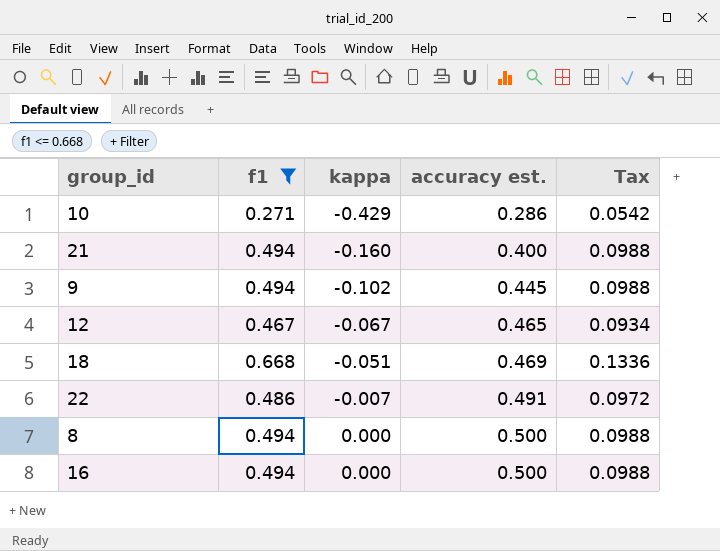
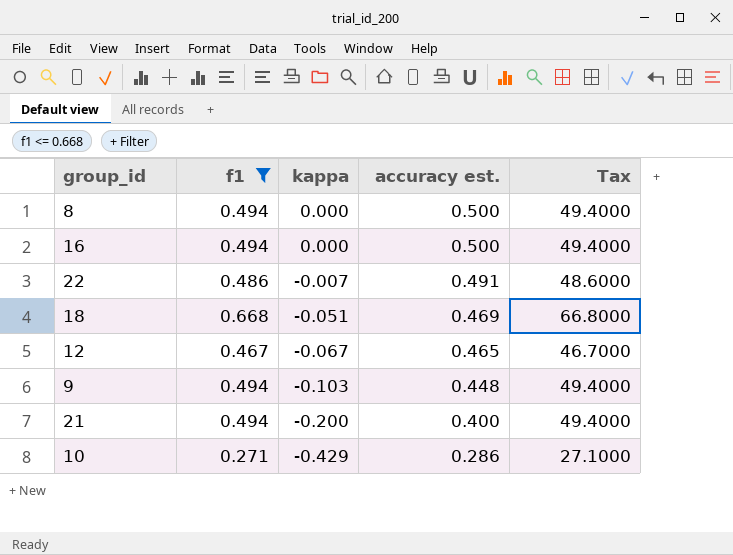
row order: kappa ascending -> kappa descending
column Tax | formula: [f1] * 0.2 -> [f1] * 100
9 | kappa: -0.102 -> -0.103
9 | accuracy est.: 0.445 -> 0.448
21 | kappa: -0.160 -> -0.200

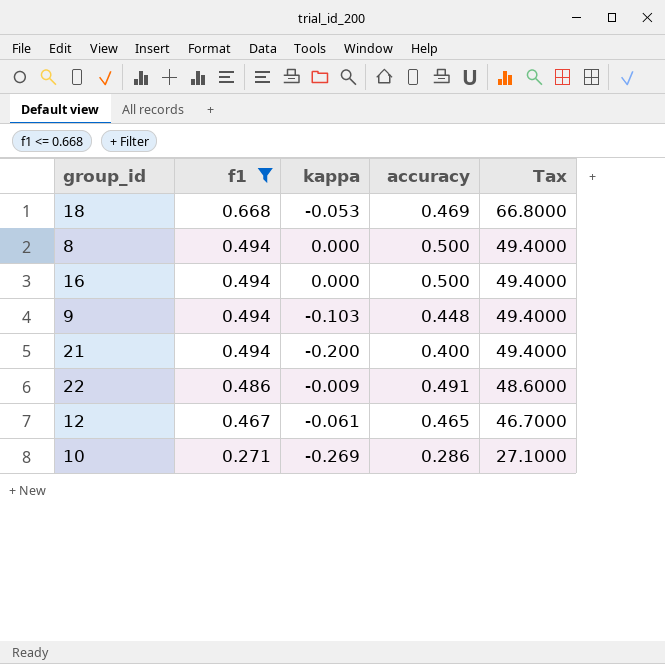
row order: kappa descending -> f1 descending
column name: accuracy est. -> accuracy
18 | kappa: -0.051 -> -0.053
22 | kappa: -0.007 -> -0.009
12 | kappa: -0.067 -> -0.061
10 | kappa: -0.429 -> -0.269

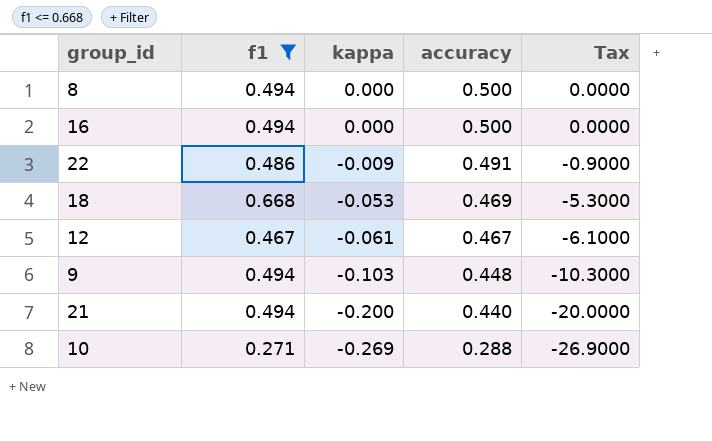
row order: f1 descending -> kappa descending
column Tax | formula: [f1] * 100 -> [kappa] * 100
12 | accuracy: 0.465 -> 0.467
21 | accuracy: 0.400 -> 0.440
10 | accuracy: 0.286 -> 0.288

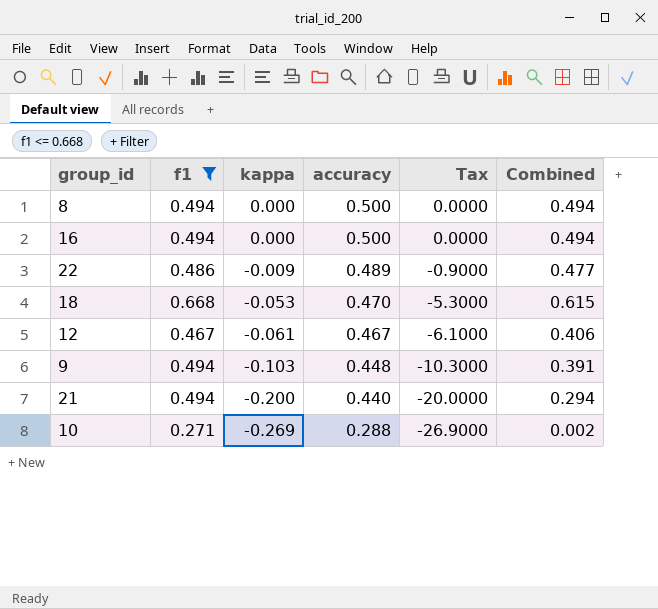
column Combined | formula: none -> [f1] + [kappa]
22 | accuracy: 0.491 -> 0.489
18 | accuracy: 0.469 -> 0.470

